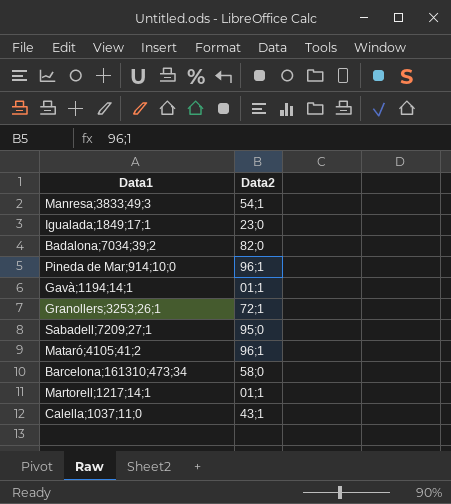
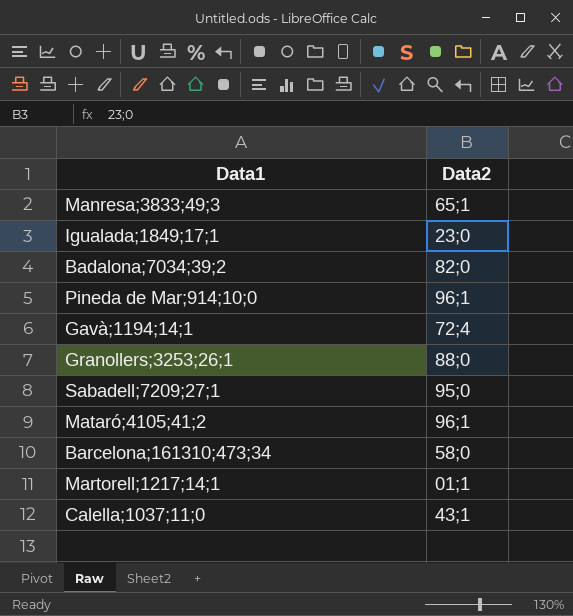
Manresa;3833;49;3 | Data2: 54;1 -> 65;1
Gavà;1194;14;1 | Data2: 01;1 -> 72;4
Granollers;3253;26;1 | Data2: 72;1 -> 88;0

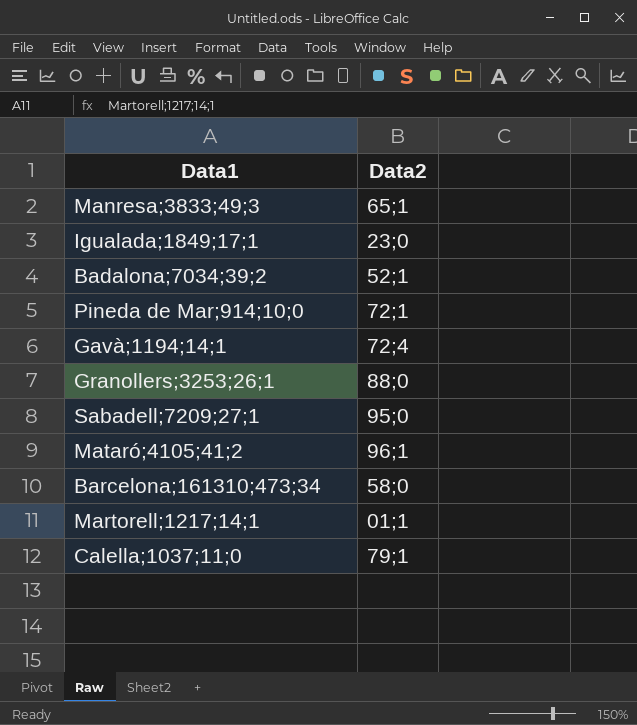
Badalona;7034;39;2 | Data2: 82;0 -> 52;1
Pineda de Mar;914;10;0 | Data2: 96;1 -> 72;1
Calella;1037;11;0 | Data2: 43;1 -> 79;1

